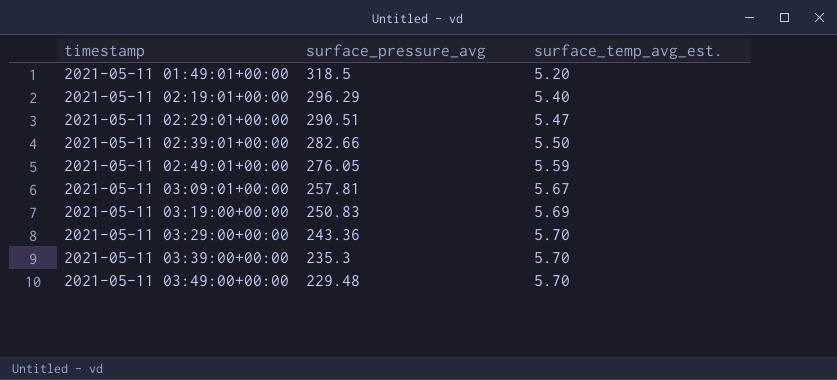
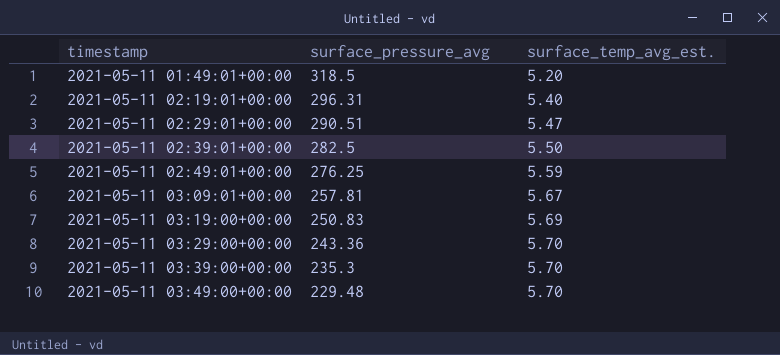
2021-05-11 02:19:01+00:00 | surface_pressure_avg: 296.29 -> 296.31
2021-05-11 02:39:01+00:00 | surface_pressure_avg: 282.66 -> 282.5
2021-05-11 02:49:01+00:00 | surface_pressure_avg: 276.05 -> 276.25

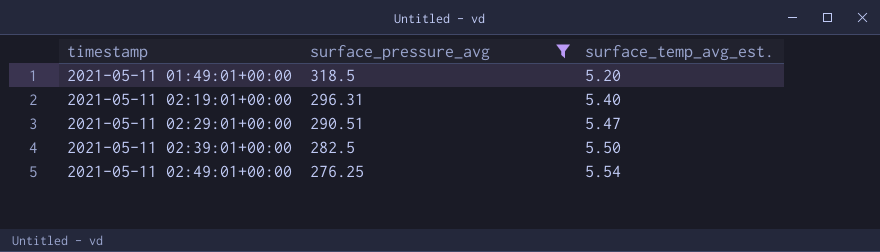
filter: none -> surface_pressure_avg >= 276.25
2021-05-11 02:49:01+00:00 | surface_temp_avg_est.: 5.59 -> 5.54

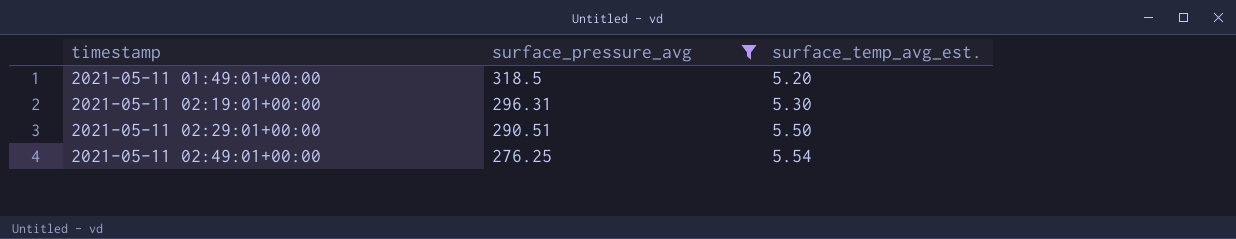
row 2021-05-11 02:39:01+00:00: 282.5 | 5.50 -> none
2021-05-11 02:19:01+00:00 | surface_temp_avg_est.: 5.40 -> 5.30
2021-05-11 02:29:01+00:00 | surface_temp_avg_est.: 5.47 -> 5.50

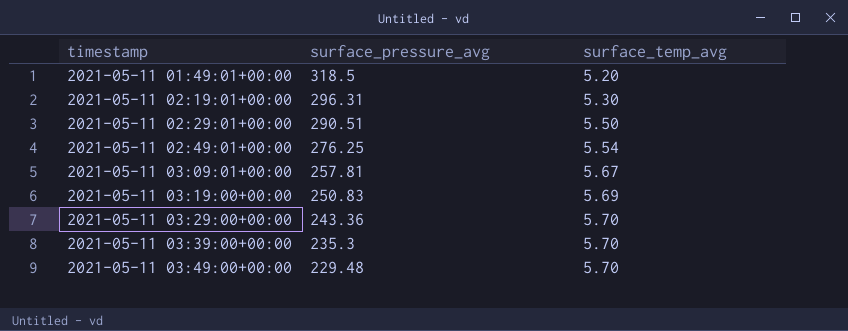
filter: surface_pressure_avg >= 276.25 -> none
column name: surface_temp_avg_est. -> surface_temp_avg

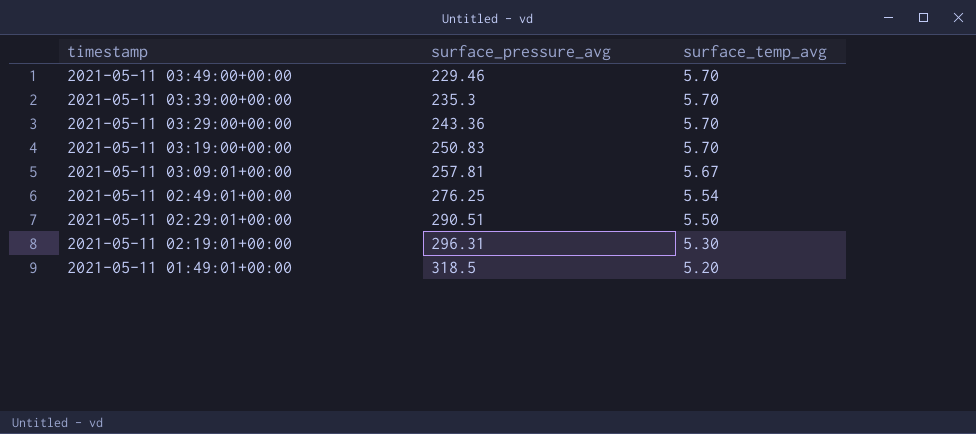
row order: timestamp ascending -> timestamp descending
2021-05-11 03:49:00+00:00 | surface_pressure_avg: 229.48 -> 229.46
2021-05-11 03:19:00+00:00 | surface_temp_avg: 5.69 -> 5.70

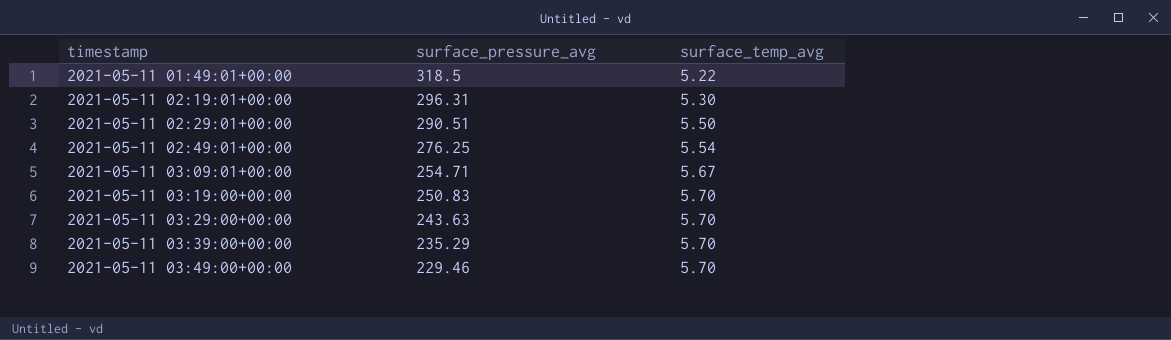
row order: timestamp descending -> timestamp ascending
2021-05-11 01:49:01+00:00 | surface_temp_avg: 5.20 -> 5.22
2021-05-11 03:09:01+00:00 | surface_pressure_avg: 257.81 -> 254.71
2021-05-11 03:29:00+00:00 | surface_pressure_avg: 243.36 -> 243.63
2021-05-11 03:39:00+00:00 | surface_pressure_avg: 235.3 -> 235.29

